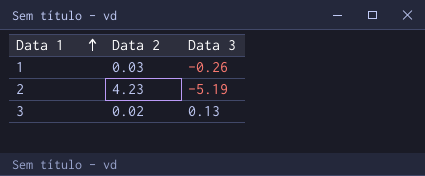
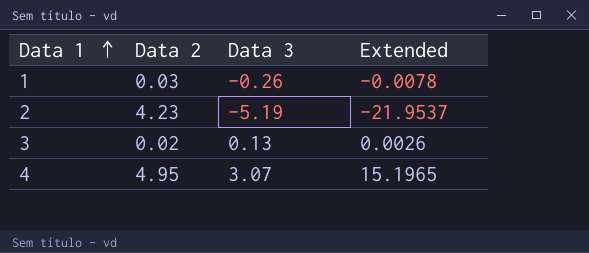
column Extended | formula: none -> [Data 2] * [Data 3]
row 4: none -> 4.95 | 3.07 | 15.1965

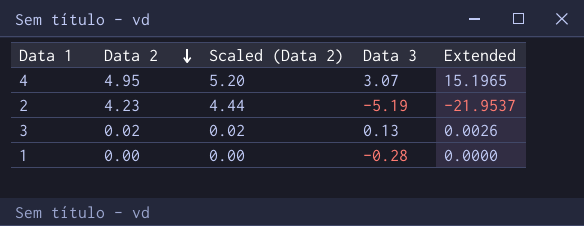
row order: Data 1 ascending -> Data 2 descending
column Scaled (Data 2) | formula: none -> [Data 2] * 1.05
1 | Data 2: 0.03 -> 0.00
1 | Data 3: -0.26 -> -0.28
1 | Extended: -0.0078 -> 0.0000

